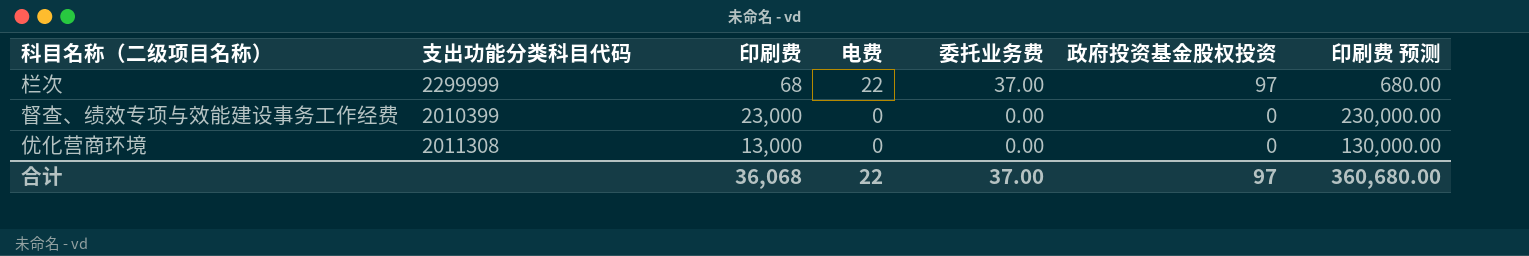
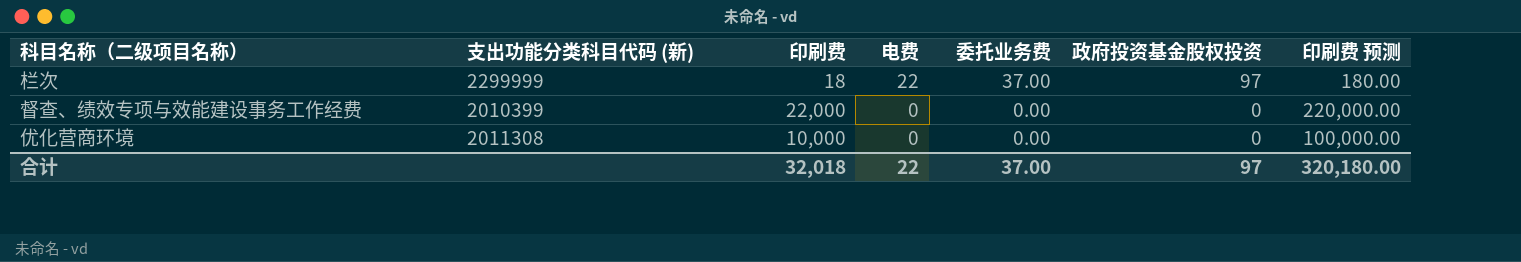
column name: 支出功能分类科目代码 -> 支出功能分类科目代码 (新)
栏次 | 印刷费: 68 -> 18
栏次 | 印刷费 预测: 680.00 -> 180.00
督查、绩效专项与效能建设事务工作经费 | 印刷费: 23,000 -> 22,000
督查、绩效专项与效能建设事务工作经费 | 印刷费 预测: 230,000.00 -> 220,000.00
优化营商环境 | 印刷费: 13,000 -> 10,000
优化营商环境 | 印刷费 预测: 130,000.00 -> 100,000.00
合计 | 印刷费: 36,068 -> 32,018
合计 | 印刷费 预测: 360,680.00 -> 320,180.00

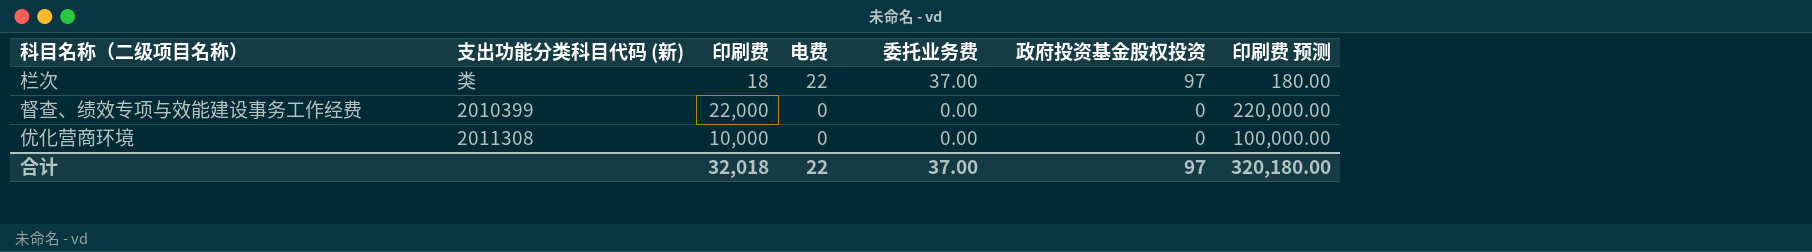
栏次 | 支出功能分类科目代码 (新): 2299999 -> 类

